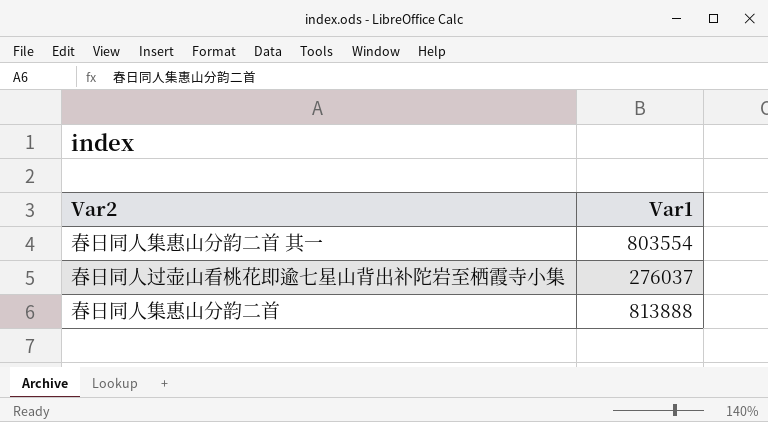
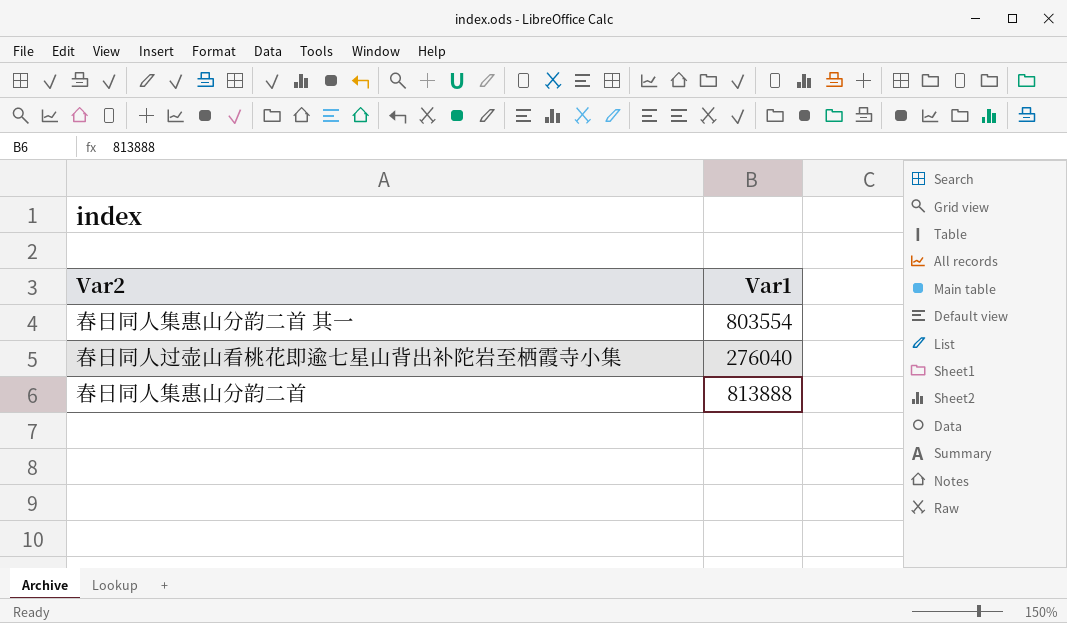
春日同人过壶山看桃花即逾七星山背出补陀岩至栖霞寺小集 | Var1: 276037 -> 276040

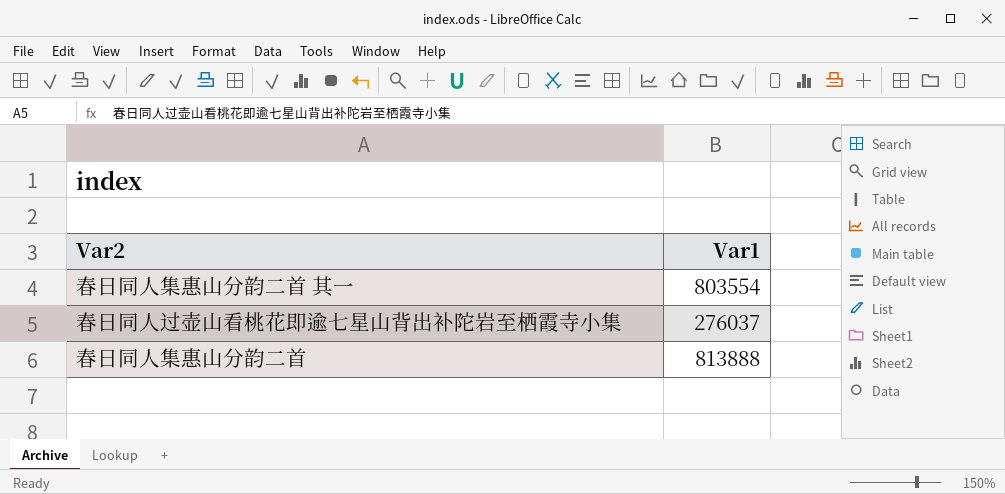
春日同人过壶山看桃花即逾七星山背出补陀岩至栖霞寺小集 | Var1: 276040 -> 276037

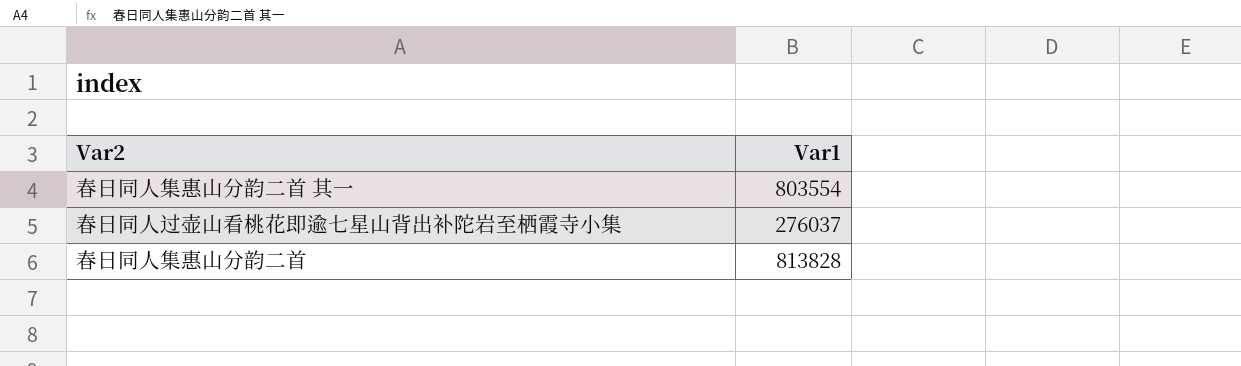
春日同人集惠山分韵二首 | Var1: 813888 -> 813828

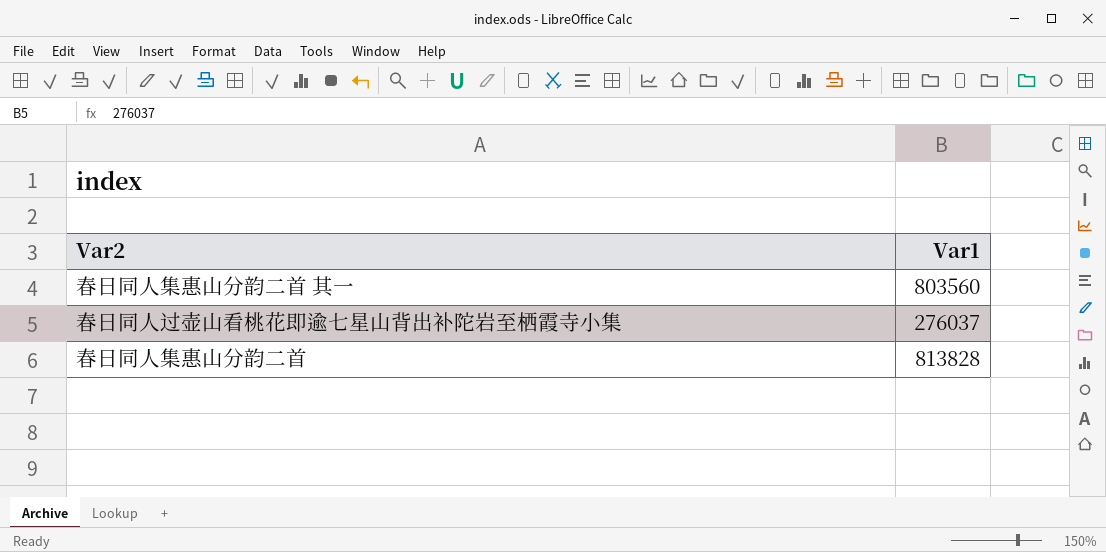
春日同人集惠山分韵二首 其一 | Var1: 803554 -> 803560

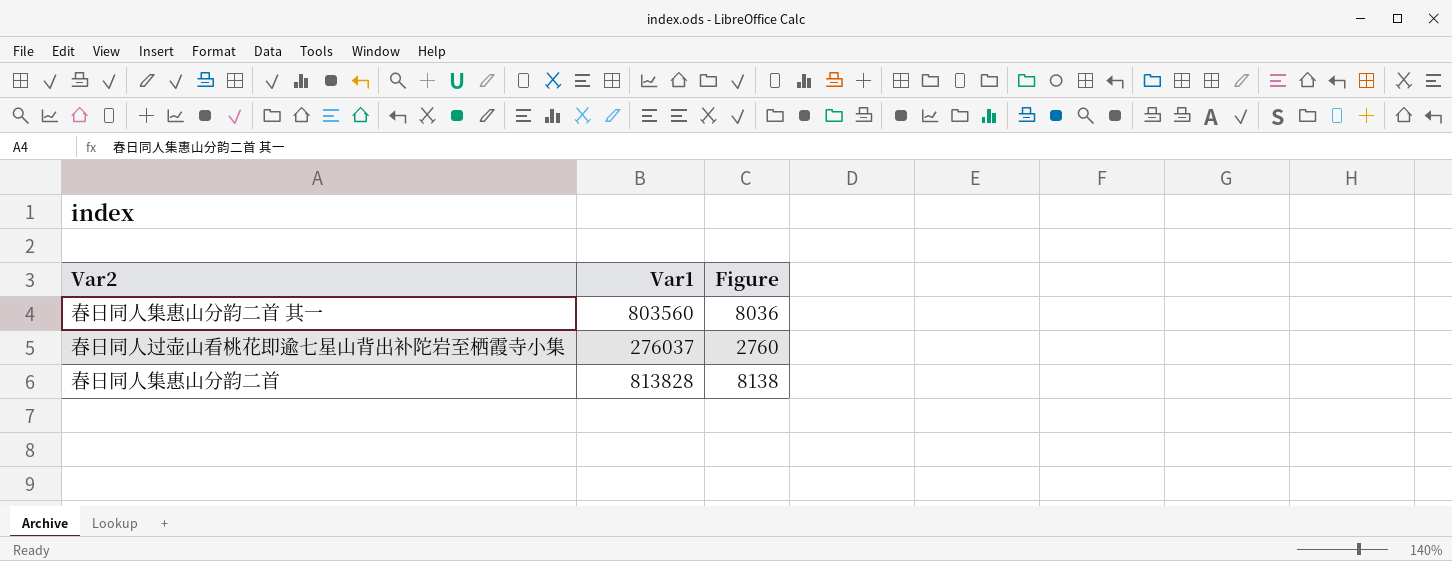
column Figure | formula: none -> [Var1] * 0.01

